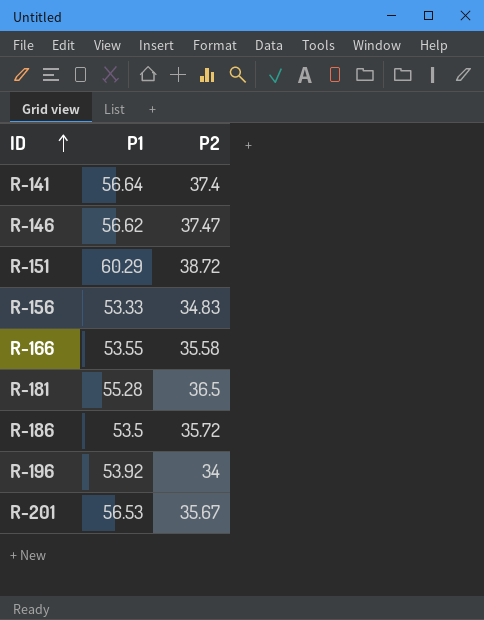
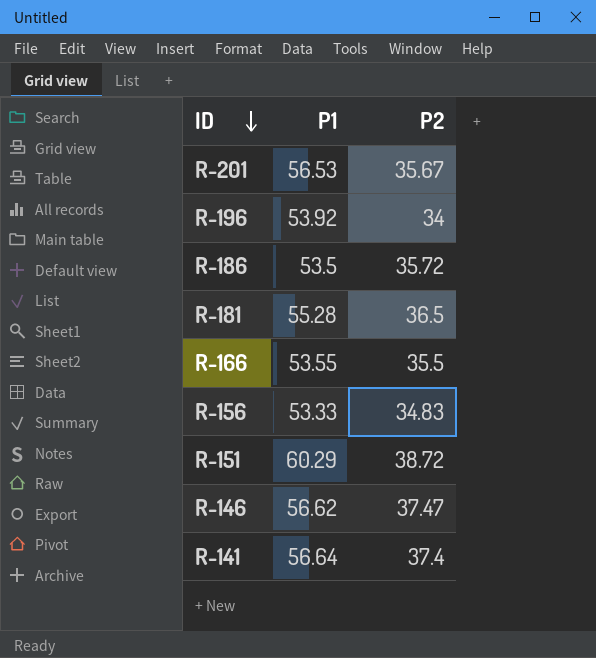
row order: ID ascending -> ID descending
R-166 | P2: 35.58 -> 35.5

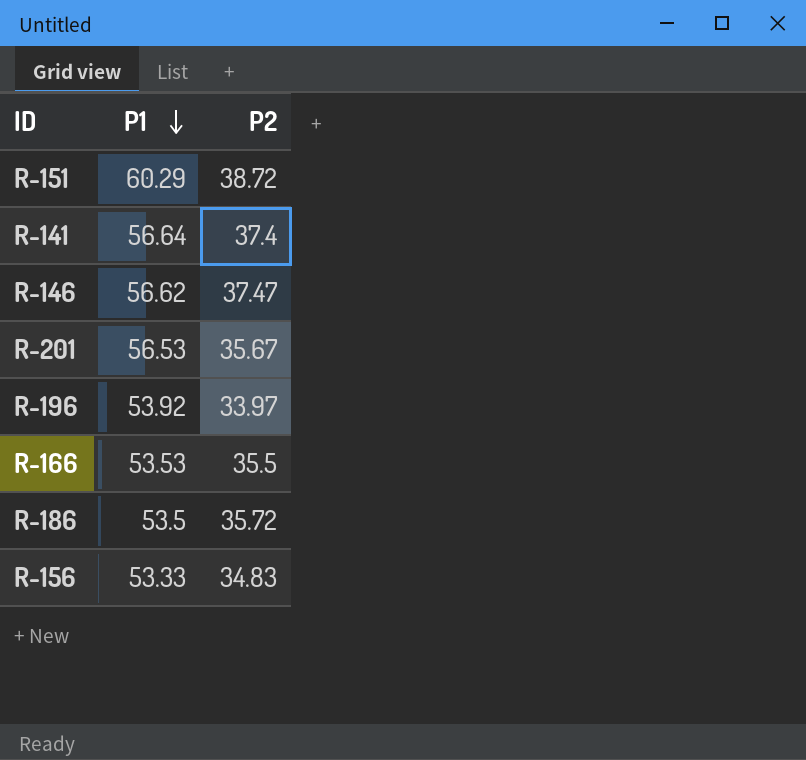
row order: ID descending -> P1 descending
row R-181: 55.28 | 36.5 -> none
R-196 | P2: 34 -> 33.97
R-166 | P1: 53.55 -> 53.53

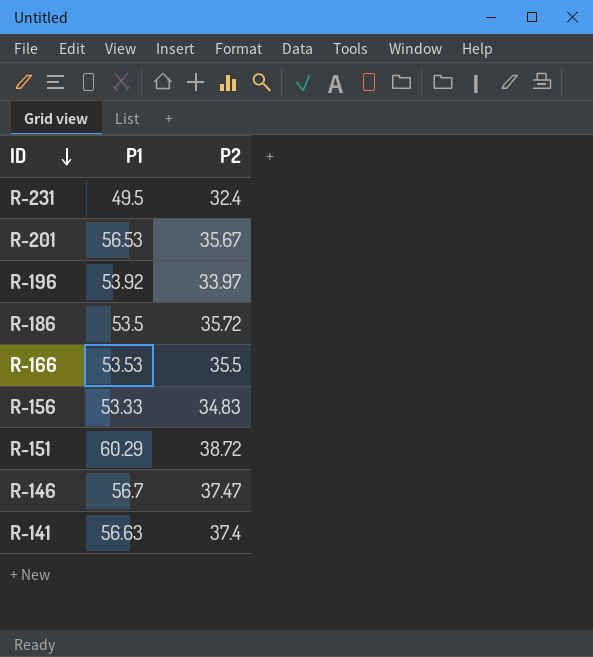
row order: P1 descending -> ID descending
row R-231: none -> 49.5 | 32.4
R-146 | P1: 56.62 -> 56.7
R-141 | P1: 56.64 -> 56.63

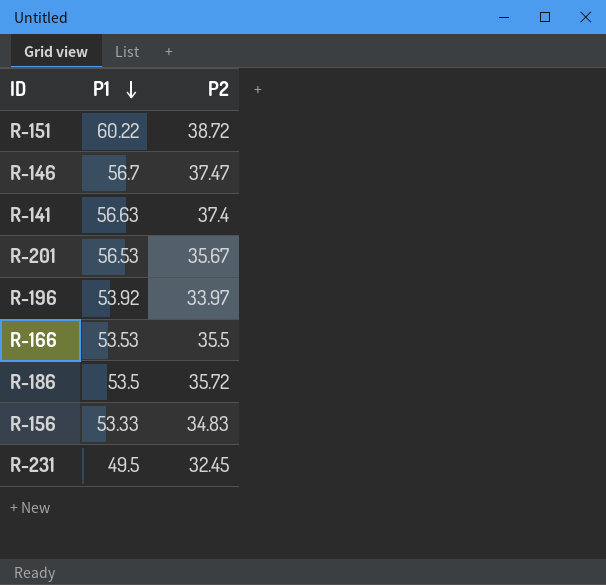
row order: ID descending -> P1 descending
R-151 | P1: 60.29 -> 60.22
R-231 | P2: 32.4 -> 32.45

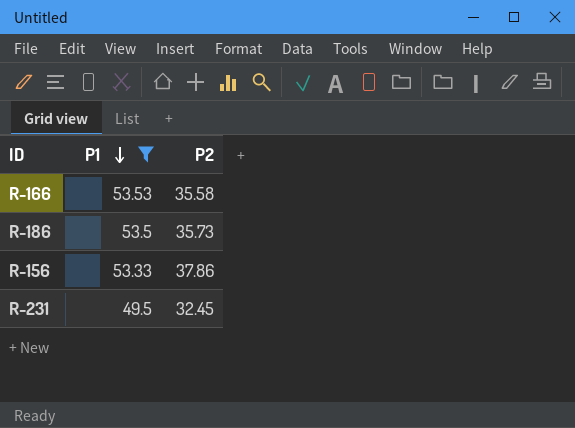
filter: none -> P1 <= 53.53
R-166 | P2: 35.5 -> 35.58
R-186 | P2: 35.72 -> 35.73
R-156 | P2: 34.83 -> 37.86

